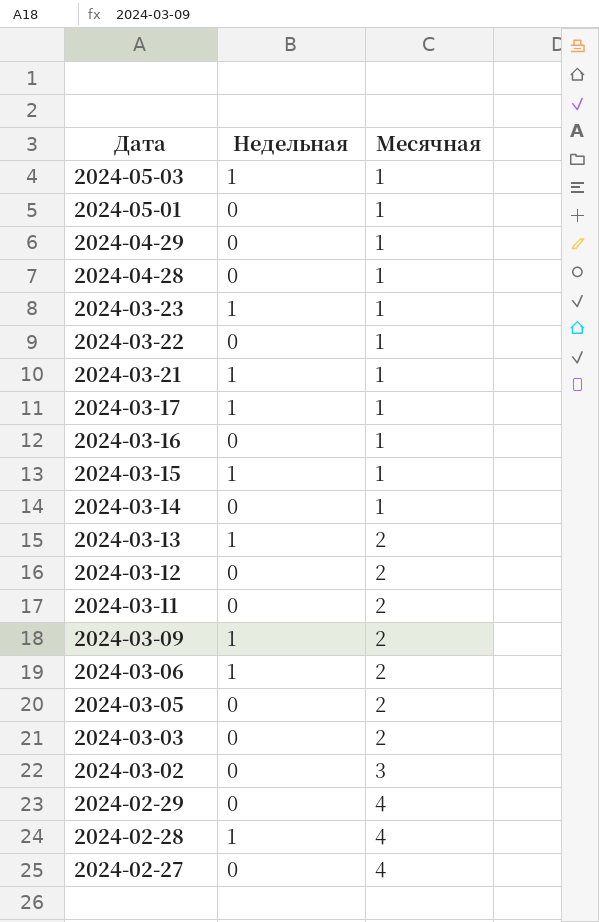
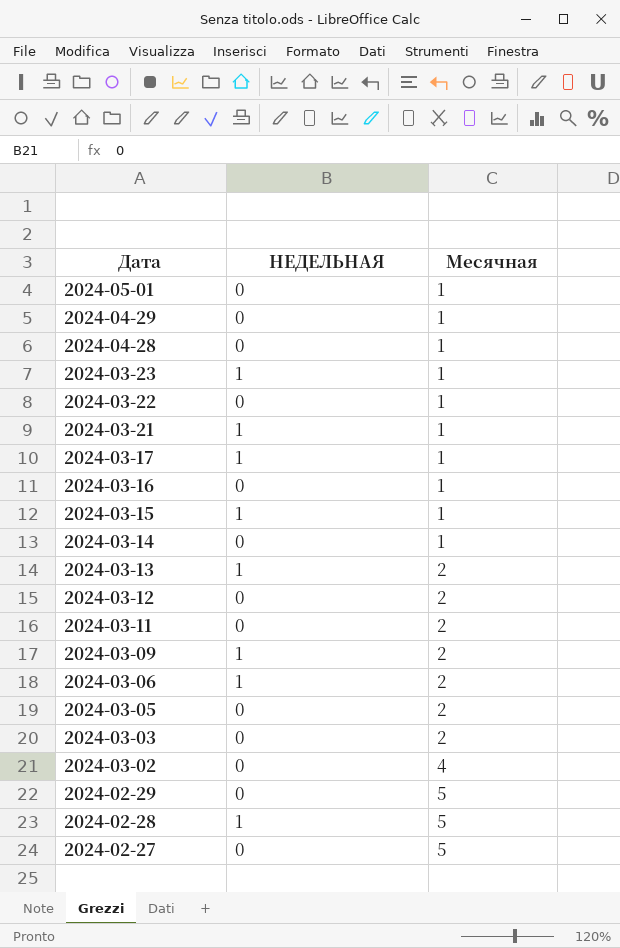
column name: Недельная -> НЕДЕЛЬНАЯ
row 2024-05-03: 1 | 1 -> none
2024-03-02 | Месячная: 3 -> 4
2024-02-29 | Месячная: 4 -> 5
2024-02-28 | Месячная: 4 -> 5
2024-02-27 | Месячная: 4 -> 5

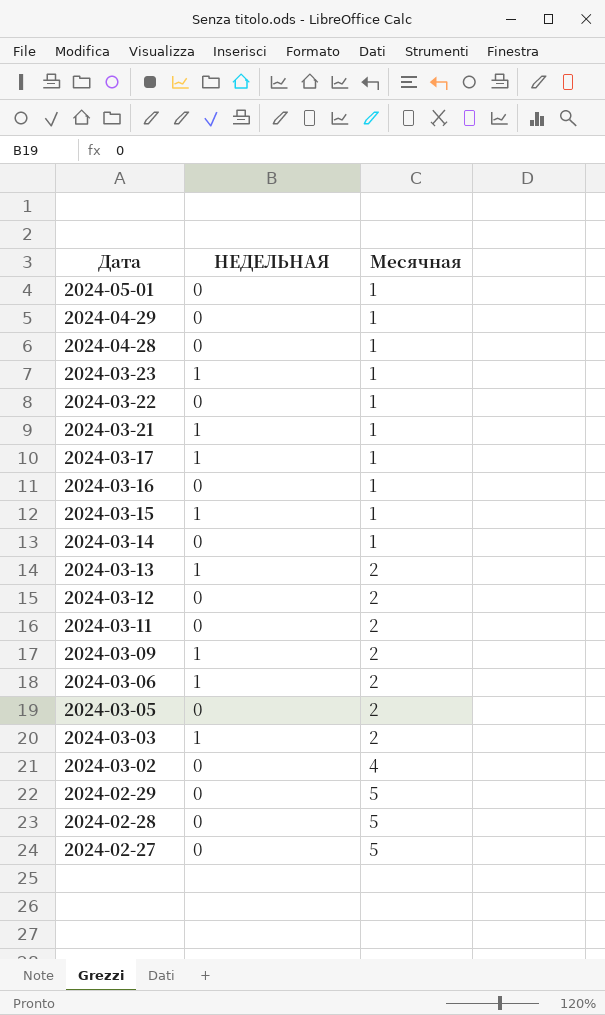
2024-03-03 | НЕДЕЛЬНАЯ: 0 -> 1
2024-02-28 | НЕДЕЛЬНАЯ: 1 -> 0

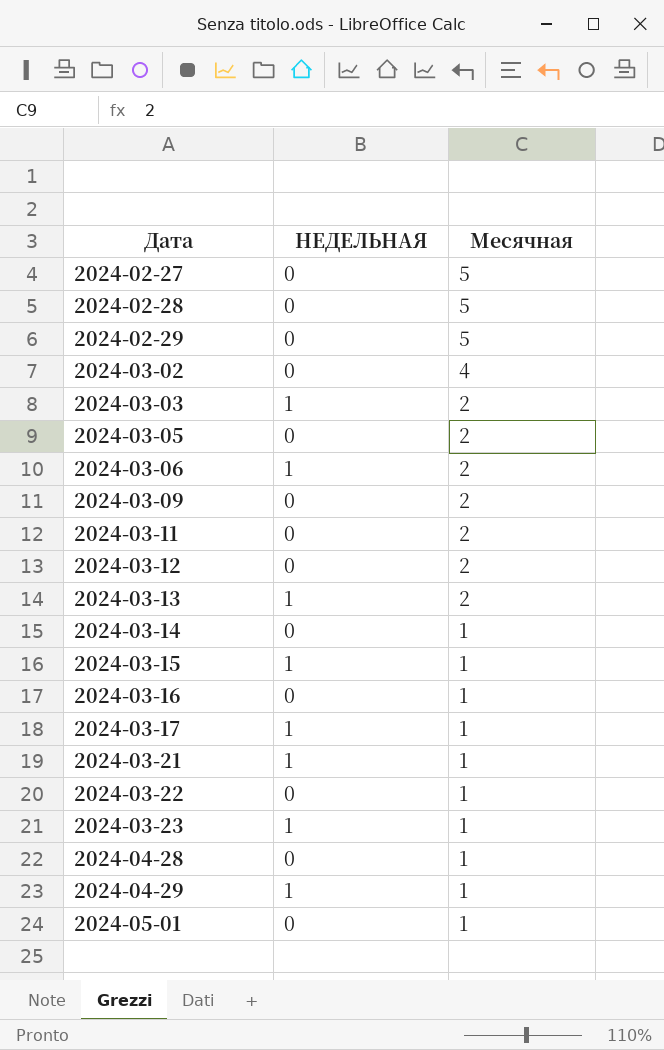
row order: Дата descending -> Дата ascending
2024-03-09 | НЕДЕЛЬНАЯ: 1 -> 0
2024-04-29 | НЕДЕЛЬНАЯ: 0 -> 1

